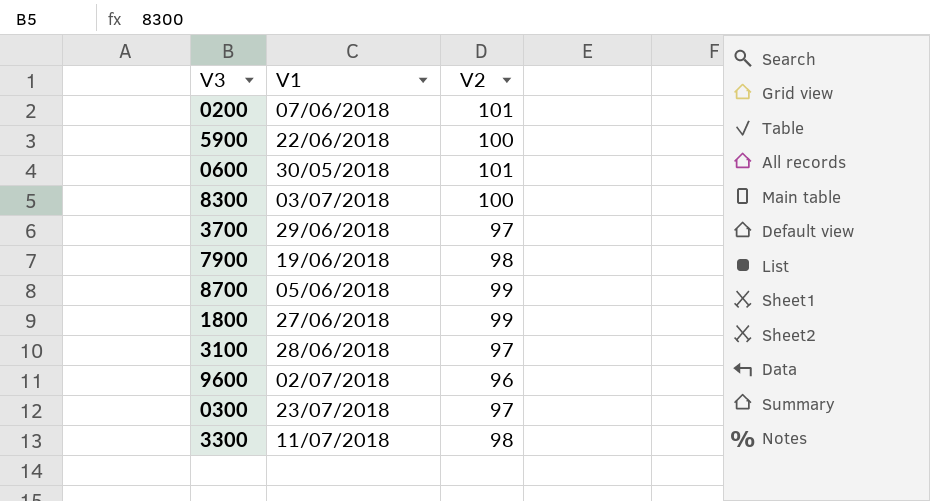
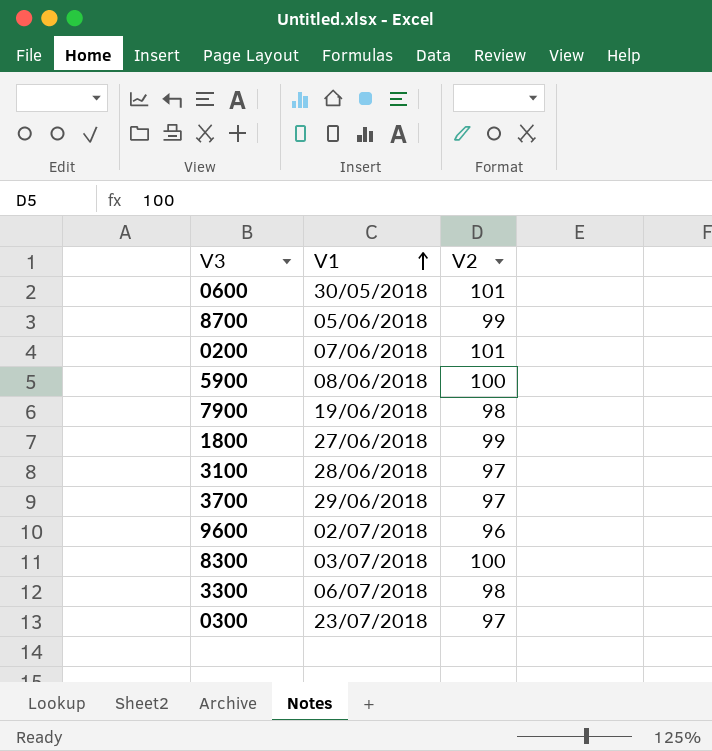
row order: none -> V1 ascending
5900 | V1: 22/06/2018 -> 08/06/2018
3300 | V1: 11/07/2018 -> 06/07/2018

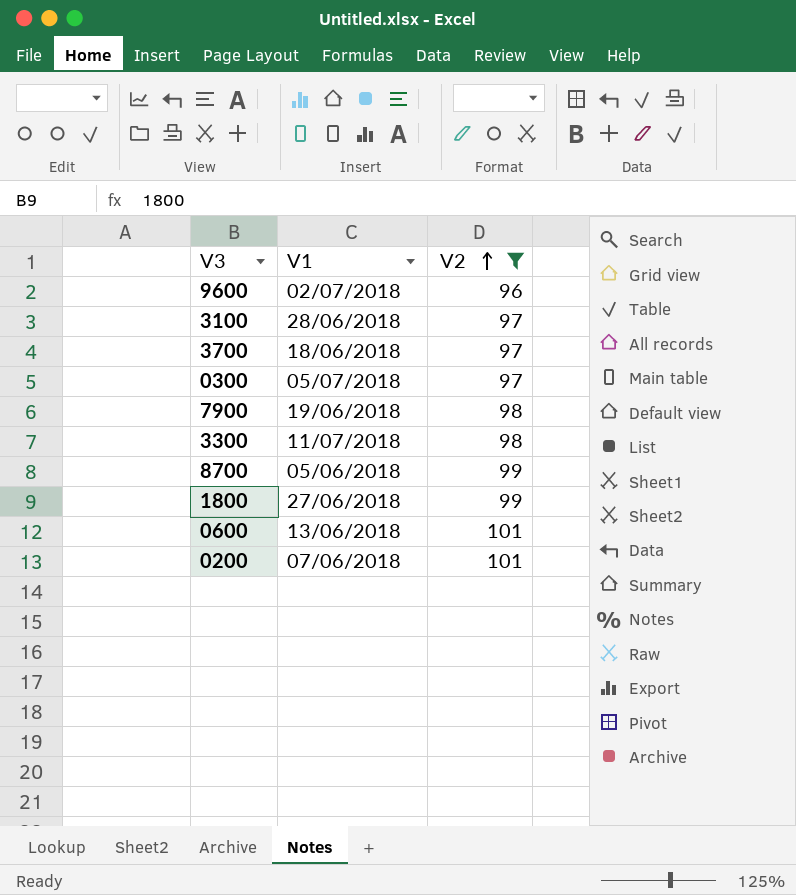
filter: none -> V2 != 100
row order: V1 ascending -> V2 ascending
3700 | V1: 29/06/2018 -> 18/06/2018
0300 | V1: 23/07/2018 -> 05/07/2018
3300 | V1: 06/07/2018 -> 11/07/2018
0600 | V1: 30/05/2018 -> 13/06/2018

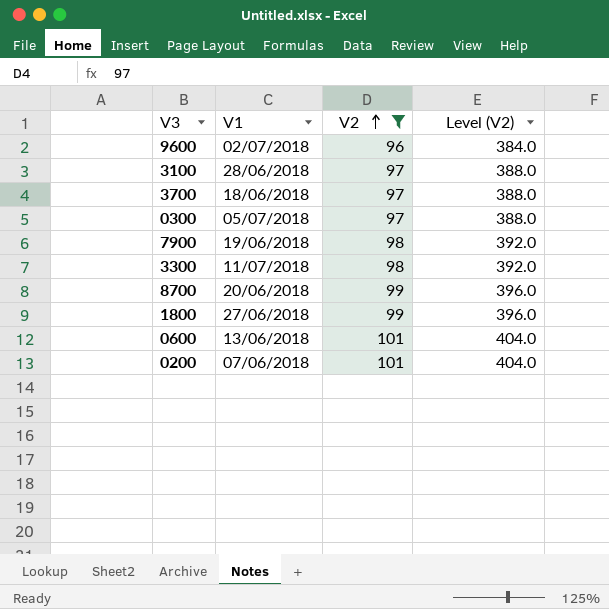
column Level (V2) | formula: none -> [V2] * 4
8700 | V1: 05/06/2018 -> 20/06/2018

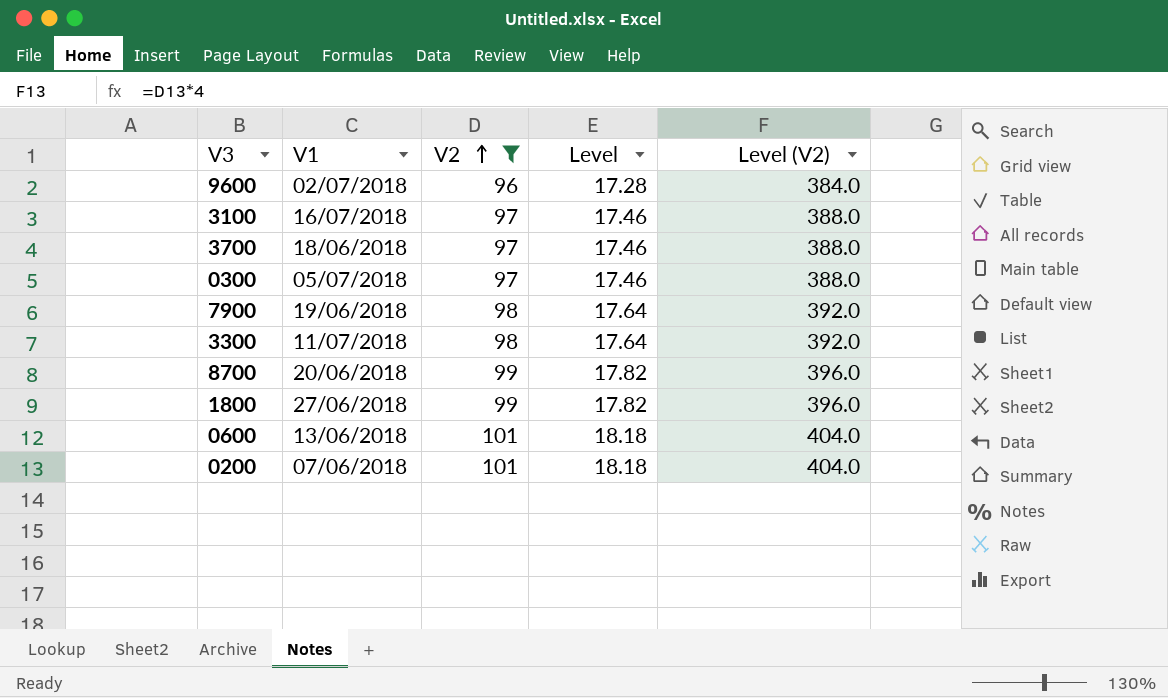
column Level | formula: none -> [V2] * 0.18
3100 | V1: 28/06/2018 -> 16/07/2018

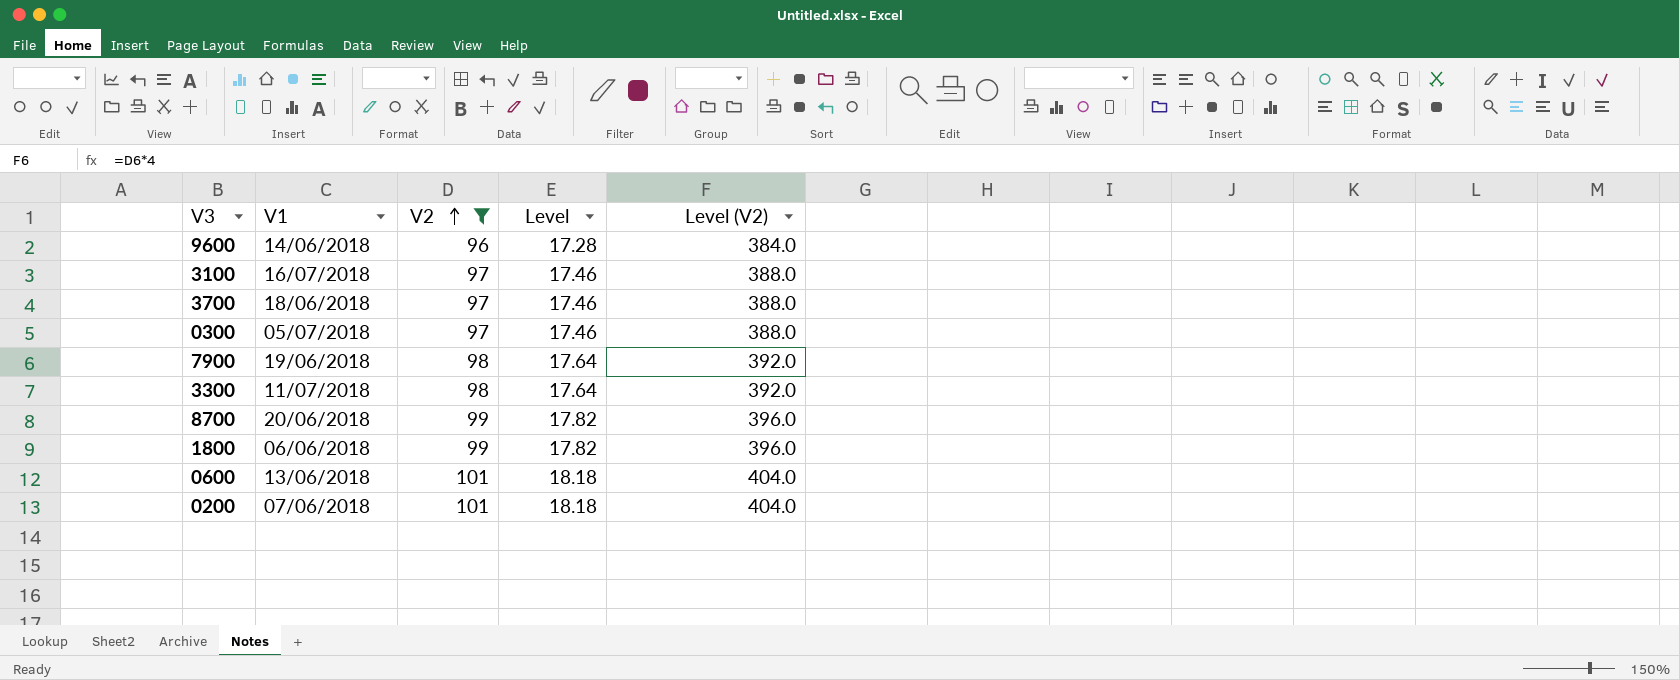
9600 | V1: 02/07/2018 -> 14/06/2018
1800 | V1: 27/06/2018 -> 06/06/2018

